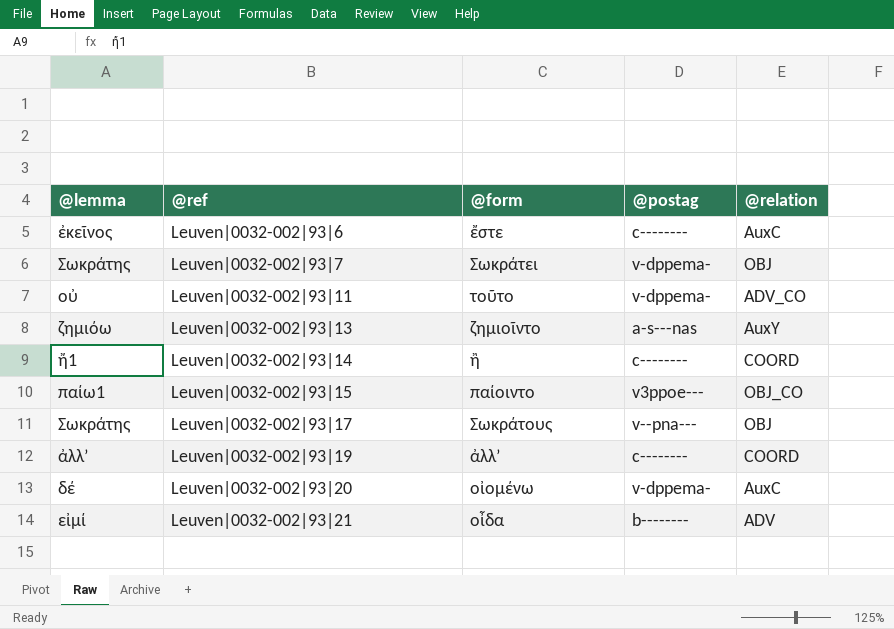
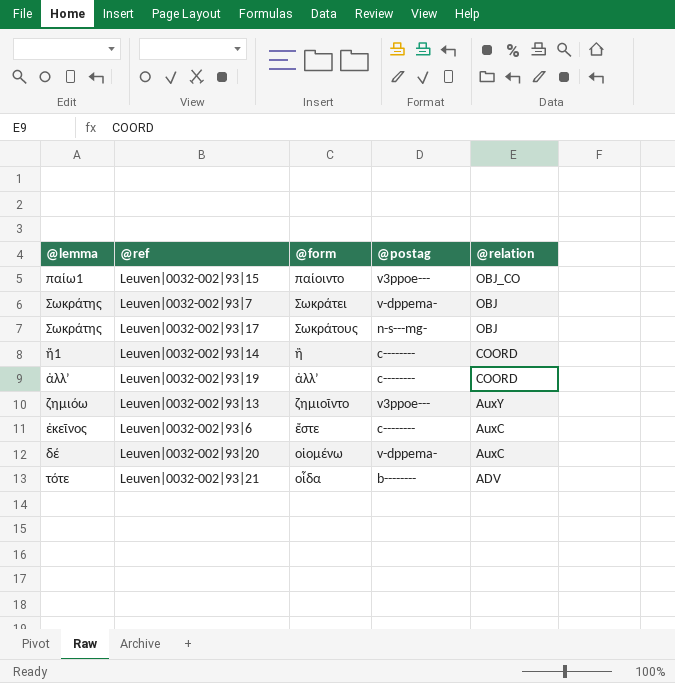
row order: @ref ascending -> @relation descending
row Leuven|0032-002|93|11: οὐ | τοῦτο | v-dppema- | ADV_CO -> none
Leuven|0032-002|93|17 | @postag: v--pna--- -> n-s---mg-
Leuven|0032-002|93|13 | @postag: a-s---nas -> v3ppoe---
Leuven|0032-002|93|21 | @lemma: εἰμί -> τότε

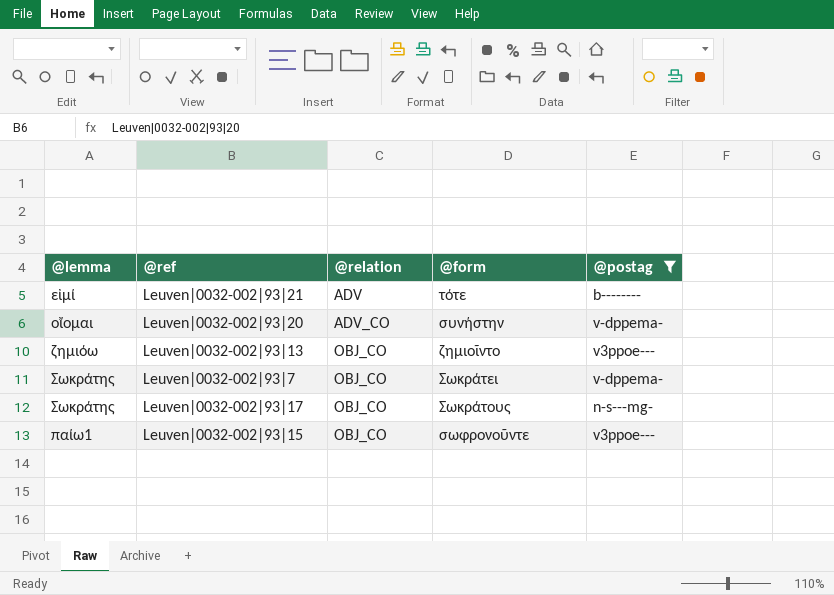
filter: none -> @postag != c--------
row order: @relation descending -> @relation ascending
column @relation | position: 5 -> 3
Leuven|0032-002|93|21 | @lemma: τότε -> εἰμί
Leuven|0032-002|93|21 | @form: οἶδα -> τότε
Leuven|0032-002|93|20 | @lemma: δέ -> οἴομαι
Leuven|0032-002|93|20 | @relation: AuxC -> ADV_CO
Leuven|0032-002|93|20 | @form: οἰομένω -> συνήστην
Leuven|0032-002|93|13 | @relation: AuxY -> OBJ_CO
Leuven|0032-002|93|7 | @relation: OBJ -> OBJ_CO
Leuven|0032-002|93|17 | @relation: OBJ -> OBJ_CO
Leuven|0032-002|93|15 | @form: παίοιντο -> σωφρονοῦντε

